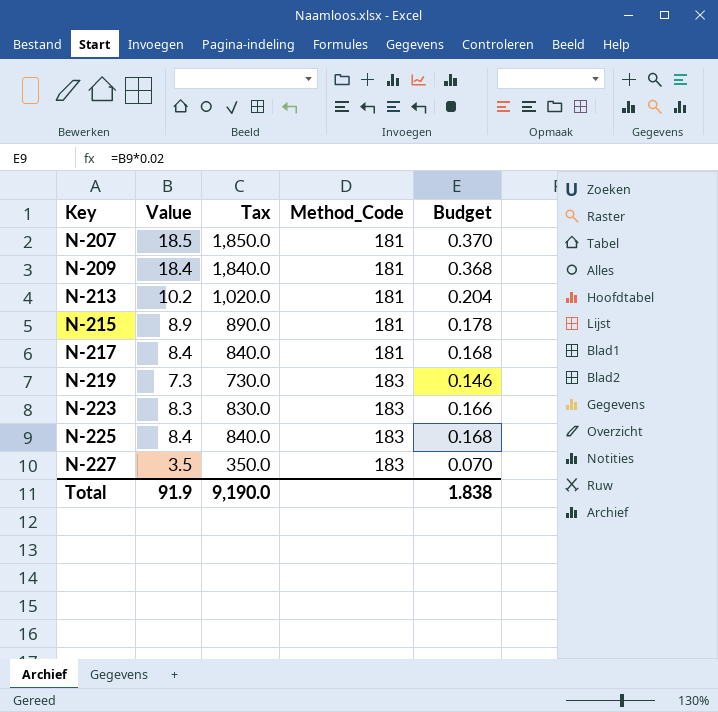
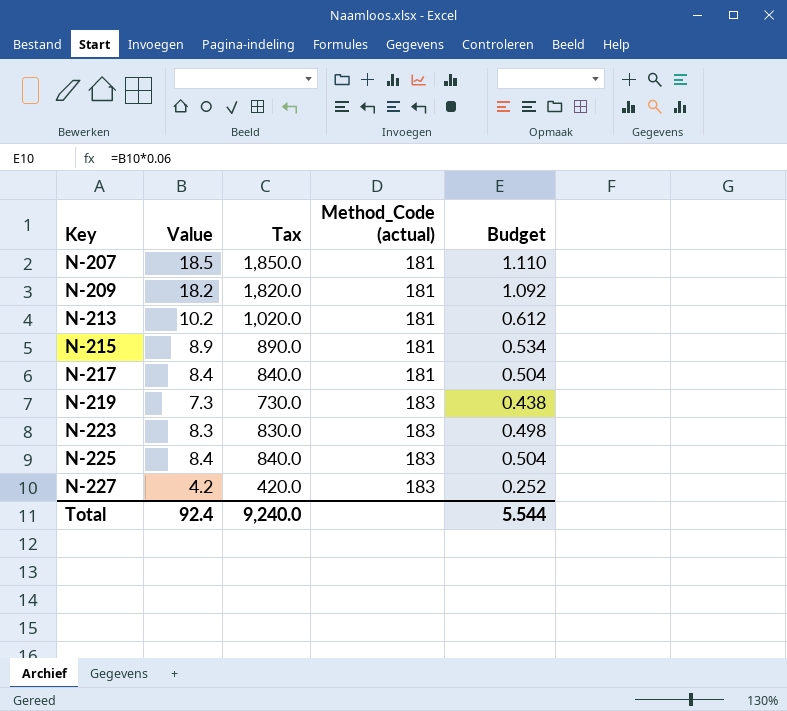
column name: Method_Code -> Method_Code (actual)
column Budget | formula: [Value] * 0.02 -> [Value] * 0.06
N-209 | Value: 18.4 -> 18.2
N-209 | Tax: 1,840.0 -> 1,820.0
N-227 | Value: 3.5 -> 4.2
N-227 | Tax: 350.0 -> 420.0
Total | Value: 91.9 -> 92.4
Total | Tax: 9,190.0 -> 9,240.0
Total | Budget: 1.838 -> 5.544

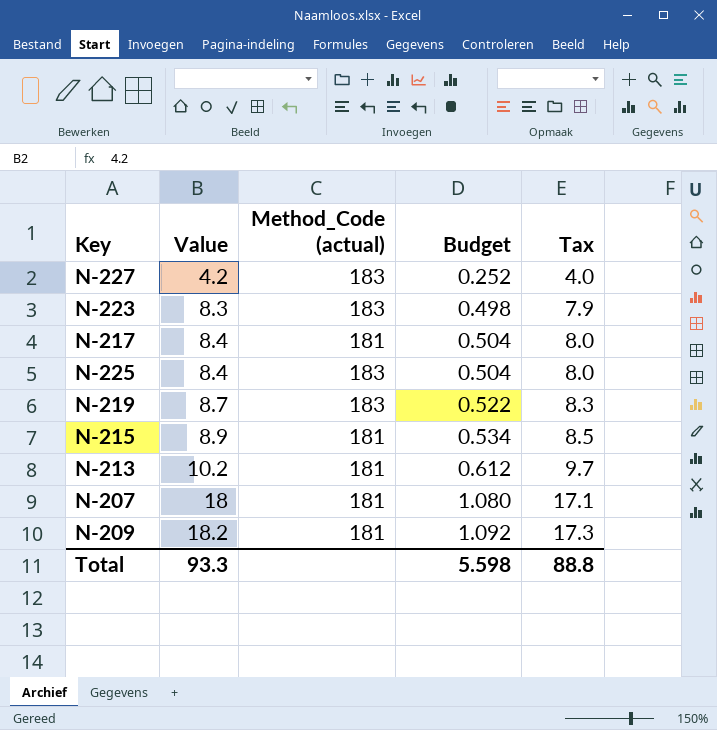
row order: Key ascending -> Value ascending
column Tax | formula: [Value] * 100 -> [Value] * 0.95
column Tax | position: 3 -> 5
N-219 | Value: 7.3 -> 8.7
N-219 | Budget: 0.438 -> 0.522
N-207 | Value: 18.5 -> 18
N-207 | Budget: 1.110 -> 1.080
Total | Value: 92.4 -> 93.3
Total | Budget: 5.544 -> 5.598
Total | Tax: 9,240.0 -> 88.8

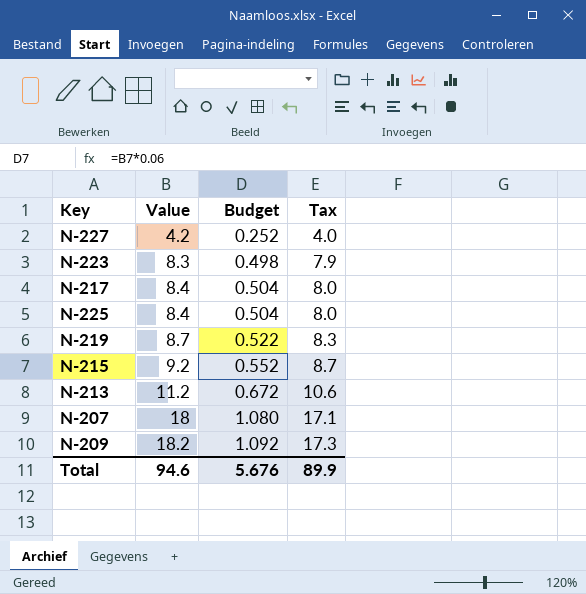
column Method_Code (actual) | position: 3 -> none
N-215 | Value: 8.9 -> 9.2
N-215 | Budget: 0.534 -> 0.552
N-215 | Tax: 8.5 -> 8.7
N-213 | Value: 10.2 -> 11.2
N-213 | Budget: 0.612 -> 0.672
N-213 | Tax: 9.7 -> 10.6
Total | Value: 93.3 -> 94.6
Total | Budget: 5.598 -> 5.676
Total | Tax: 88.8 -> 89.9

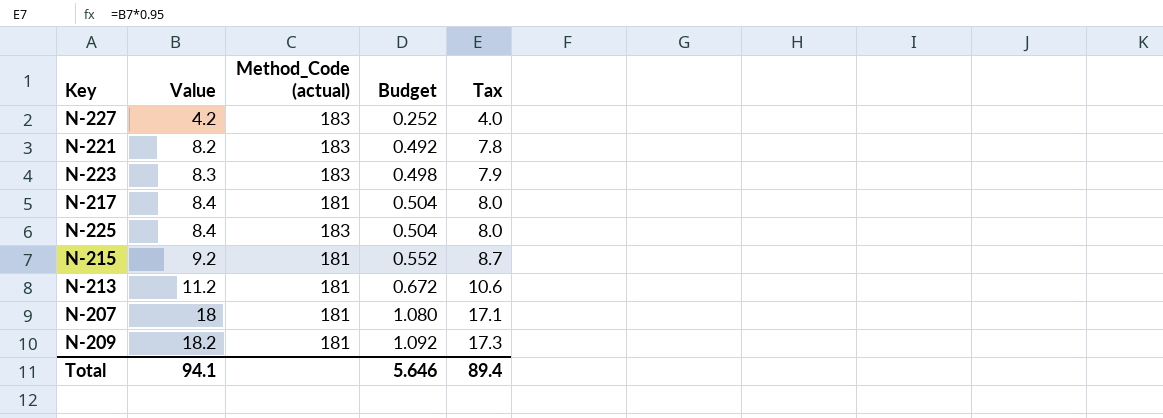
column Method_Code (actual) | position: none -> 3
row N-219: 8.7 | 0.522 | 8.3 -> none
row N-221: none -> 8.2 | 183 | 0.492 | 7.8
Total | Value: 94.6 -> 94.1
Total | Budget: 5.676 -> 5.646
Total | Tax: 89.9 -> 89.4

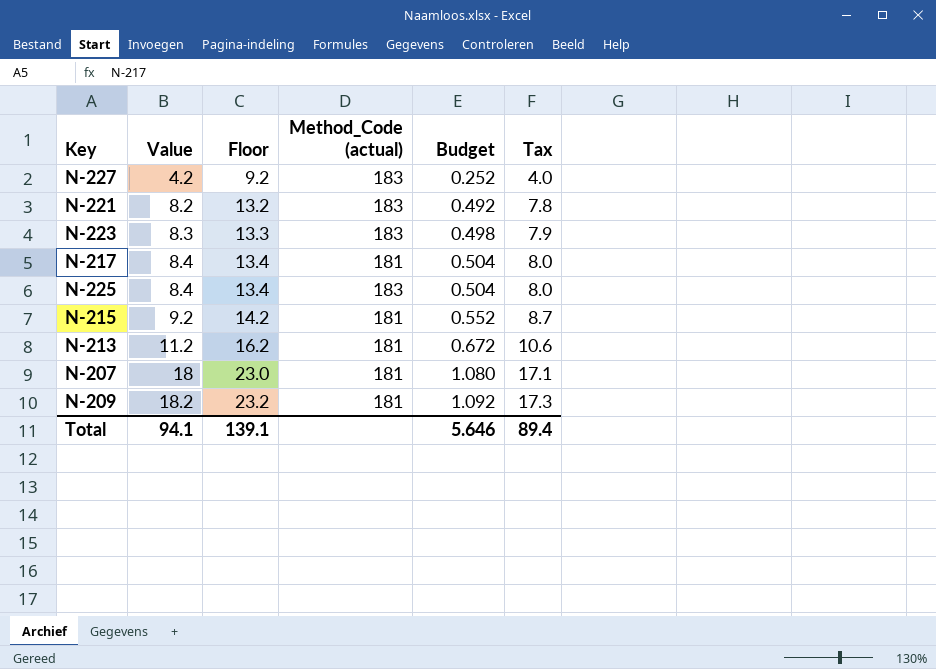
column Floor | formula: none -> [Value] + 5

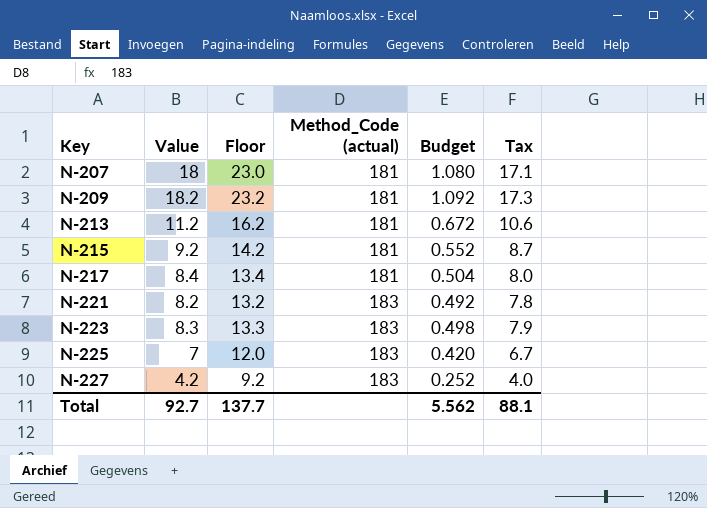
row order: Value ascending -> Key ascending
N-225 | Value: 8.4 -> 7
N-225 | Floor: 13.4 -> 12.0
N-225 | Budget: 0.504 -> 0.420
N-225 | Tax: 8.0 -> 6.7
Total | Value: 94.1 -> 92.7
Total | Floor: 139.1 -> 137.7
Total | Budget: 5.646 -> 5.562
Total | Tax: 89.4 -> 88.1

